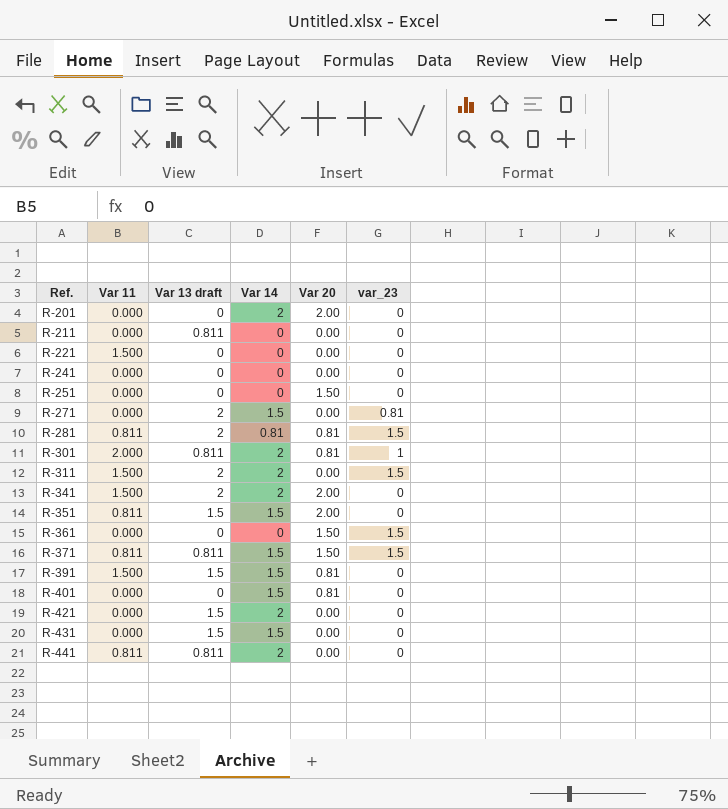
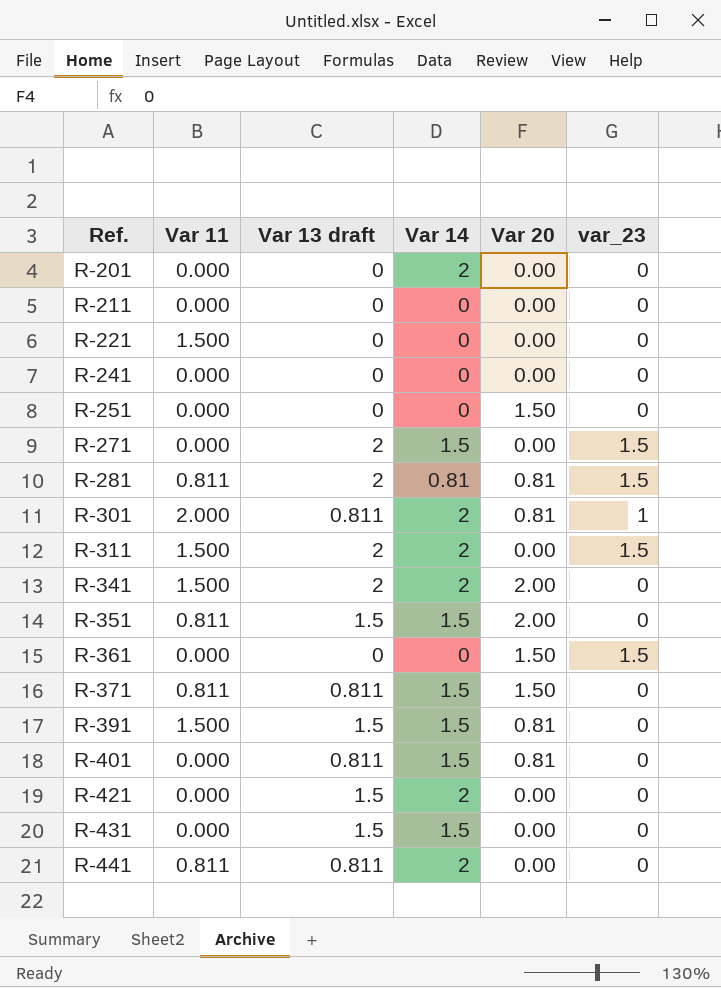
R-201 | Var 20: 2.00 -> 0.00
R-211 | Var 13 draft: 0.811 -> 0
R-271 | var_23: 0.81 -> 1.5
R-371 | var_23: 1.5 -> 0
R-401 | Var 13 draft: 0 -> 0.811

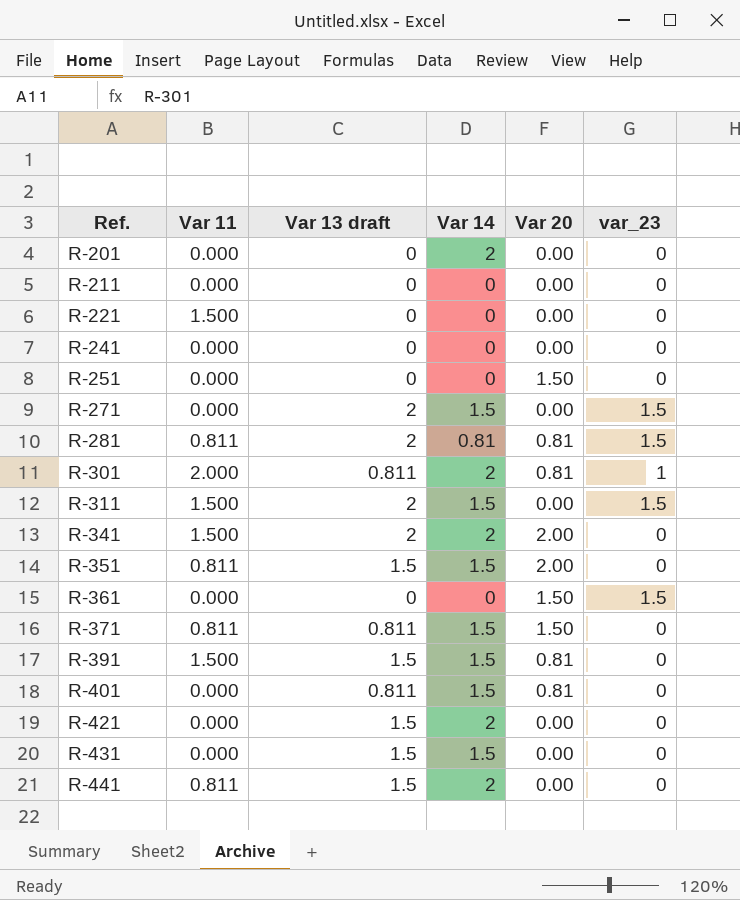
R-311 | Var 14: 2 -> 1.5
R-441 | Var 13 draft: 0.811 -> 1.5

